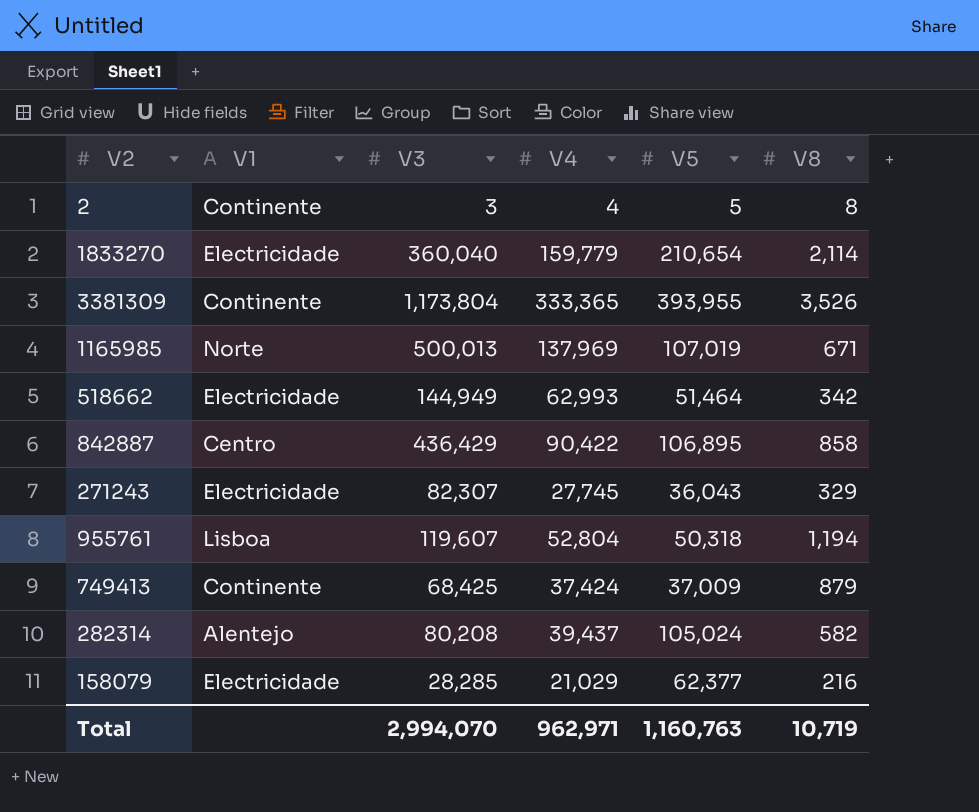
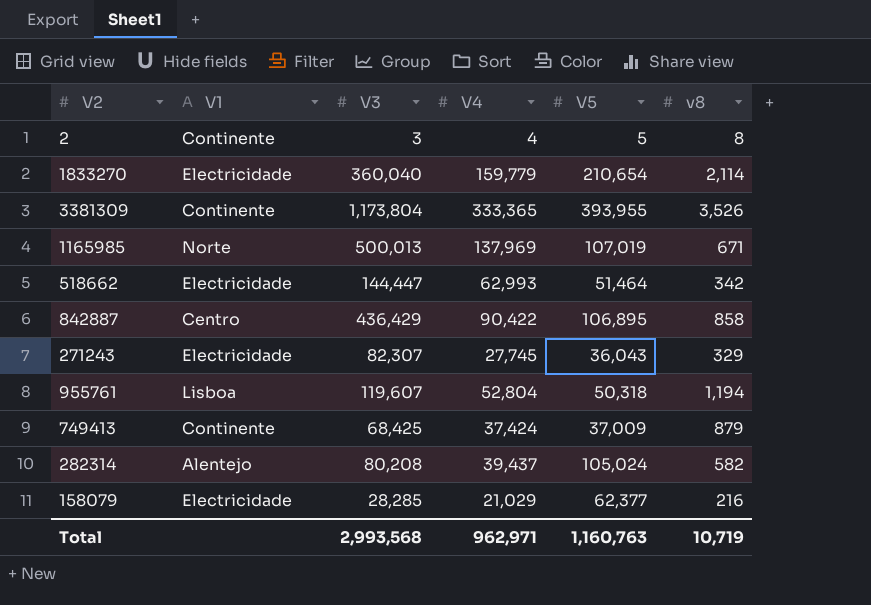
column name: V8 -> v8
518662 | V3: 144,949 -> 144,447
Total | V3: 2,994,070 -> 2,993,568

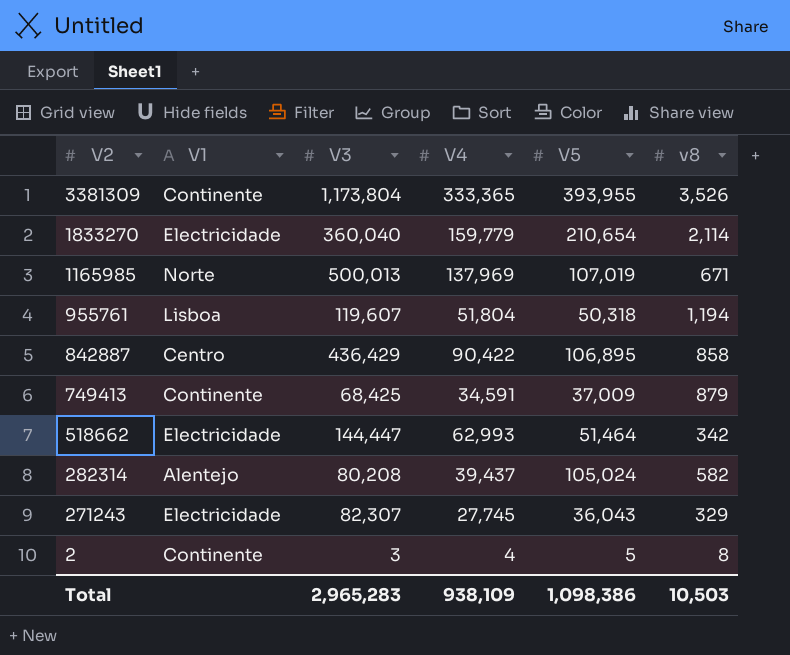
row order: none -> V2 descending
row 158079: Electricidade | 28,285 | 21,029 | 62,377 | 216 -> none
955761 | V4: 52,804 -> 51,804
749413 | V4: 37,424 -> 34,591
Total | V3: 2,993,568 -> 2,965,283
Total | V4: 962,971 -> 938,109
Total | V5: 1,160,763 -> 1,098,386
Total | v8: 10,719 -> 10,503

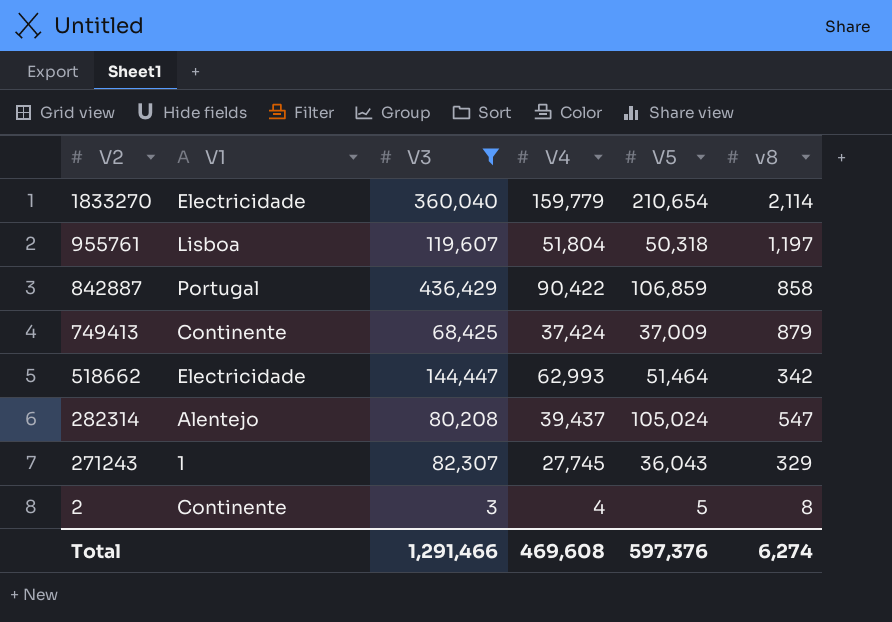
filter: none -> V3 <= 436,429
955761 | v8: 1,194 -> 1,197
842887 | V1: Centro -> Portugal
842887 | V5: 106,895 -> 106,859
749413 | V4: 34,591 -> 37,424
282314 | v8: 582 -> 547
271243 | V1: Electricidade -> 1
Total | V3: 2,965,283 -> 1,291,466
Total | V4: 938,109 -> 469,608
Total | V5: 1,098,386 -> 597,376
Total | v8: 10,503 -> 6,274

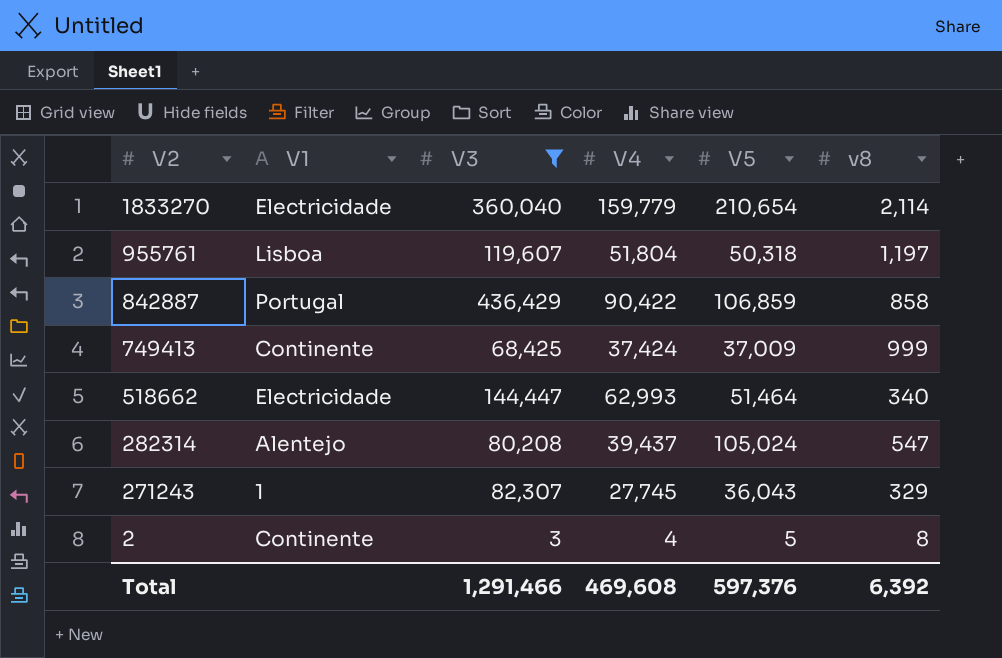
749413 | v8: 879 -> 999
518662 | v8: 342 -> 340
Total | v8: 6,274 -> 6,392

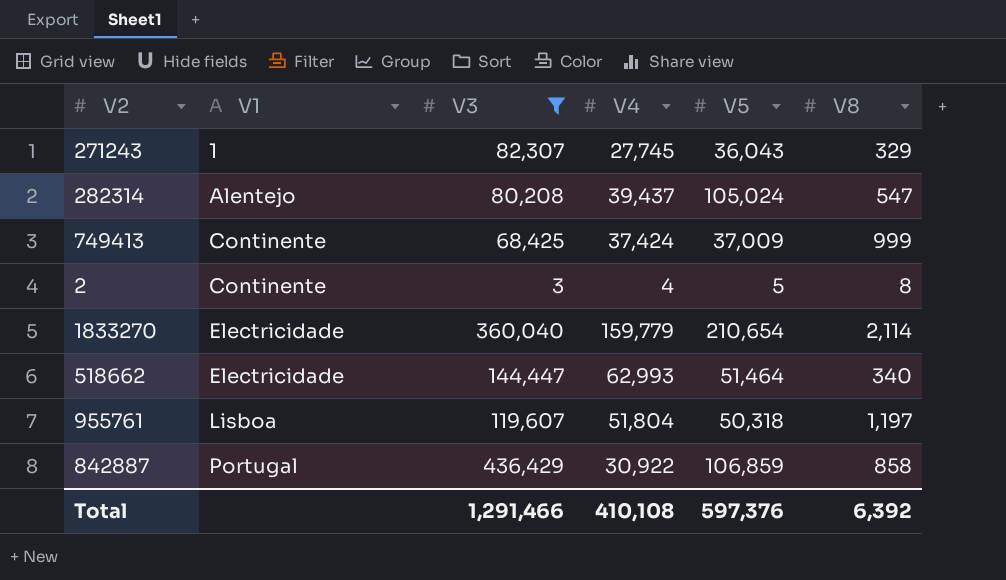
row order: V2 descending -> V1 ascending
column name: v8 -> V8
842887 | V4: 90,422 -> 30,922
Total | V4: 469,608 -> 410,108

